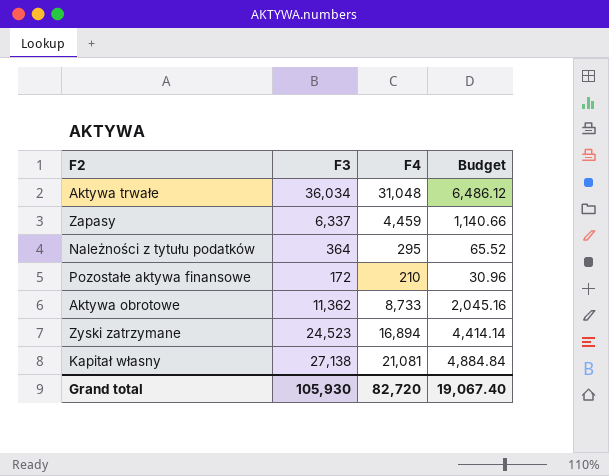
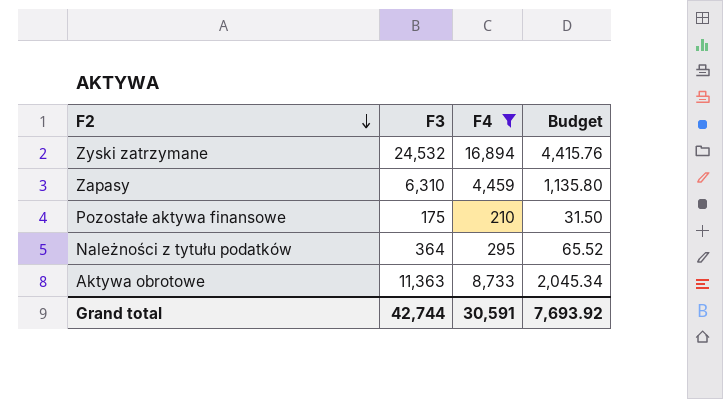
filter: none -> F4 <= 16,894
row order: none -> F2 descending
Zyski zatrzymane | F3: 24,523 -> 24,532
Zyski zatrzymane | Budget: 4,414.14 -> 4,415.76
Zapasy | F3: 6,337 -> 6,310
Zapasy | Budget: 1,140.66 -> 1,135.80
Pozostałe aktywa finansowe | F3: 172 -> 175
Pozostałe aktywa finansowe | Budget: 30.96 -> 31.50
Aktywa obrotowe | F3: 11,362 -> 11,363
Aktywa obrotowe | Budget: 2,045.16 -> 2,045.34
Grand total | F3: 105,930 -> 42,744
Grand total | F4: 82,720 -> 30,591
Grand total | Budget: 19,067.40 -> 7,693.92

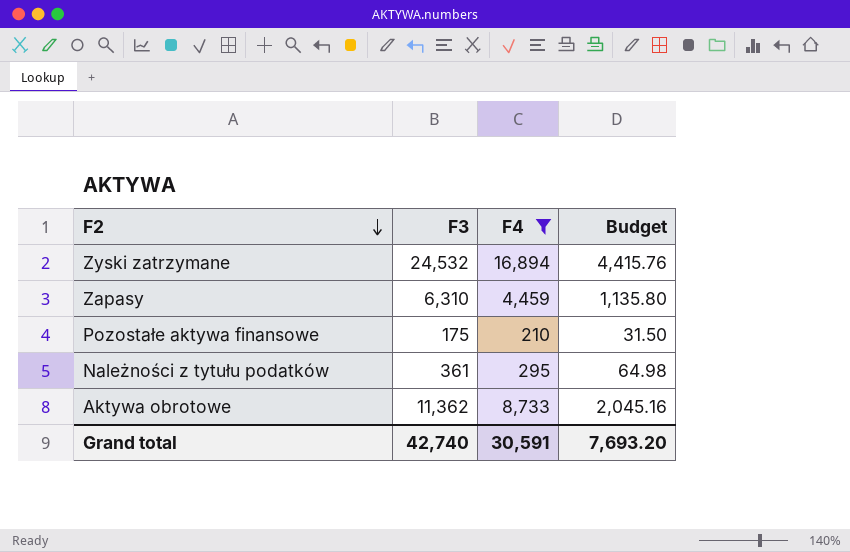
Należności z tytułu podatków | F3: 364 -> 361
Należności z tytułu podatków | Budget: 65.52 -> 64.98
Aktywa obrotowe | F3: 11,363 -> 11,362
Aktywa obrotowe | Budget: 2,045.34 -> 2,045.16
Grand total | F3: 42,744 -> 42,740
Grand total | Budget: 7,693.92 -> 7,693.20

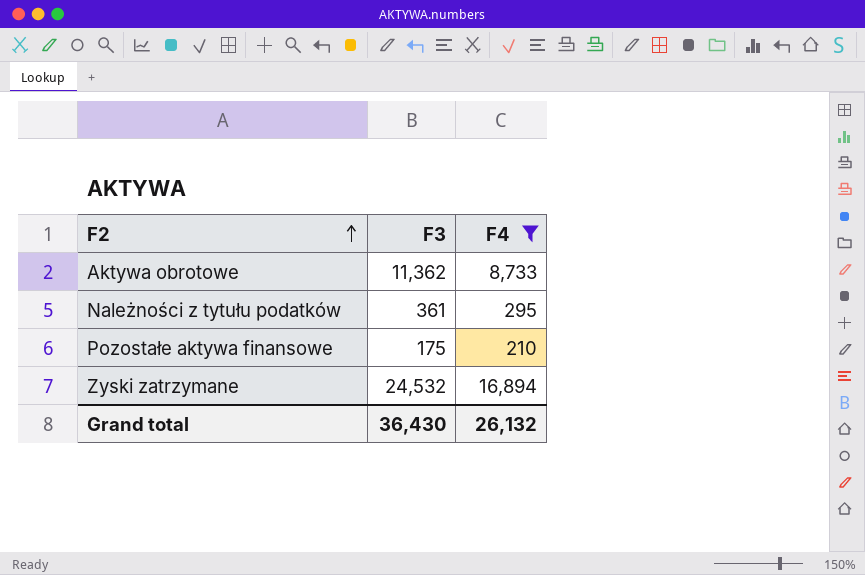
row order: F2 descending -> F2 ascending
column Budget | formula: [F3] * 0.18 -> none
row Zapasy: 6,310 | 4,459 | 1,135.80 -> none
Grand total | F3: 42,740 -> 36,430
Grand total | F4: 30,591 -> 26,132

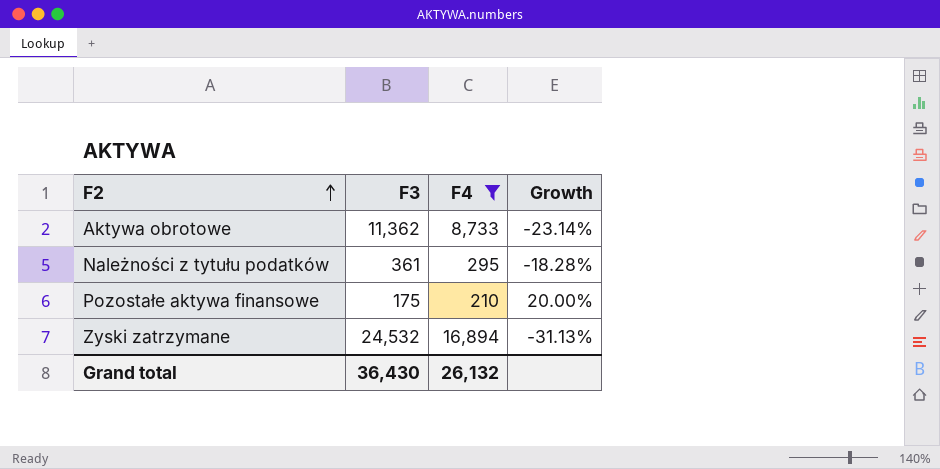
column Growth | formula: none -> ([F4] - [F3]) / [F3]

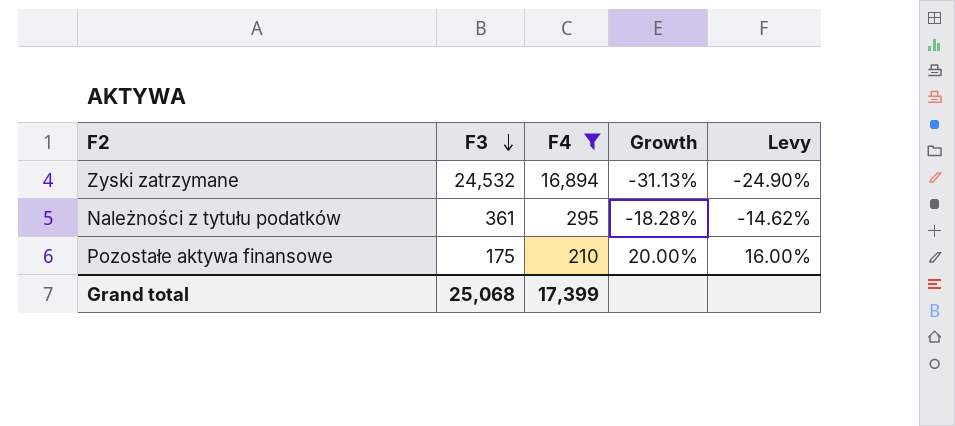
row order: F2 ascending -> F3 descending
column Levy | formula: none -> [Growth] * 0.8
row Aktywa obrotowe: 11,362 | 8,733 | -23.14% -> none
Grand total | F3: 36,430 -> 25,068
Grand total | F4: 26,132 -> 17,399

